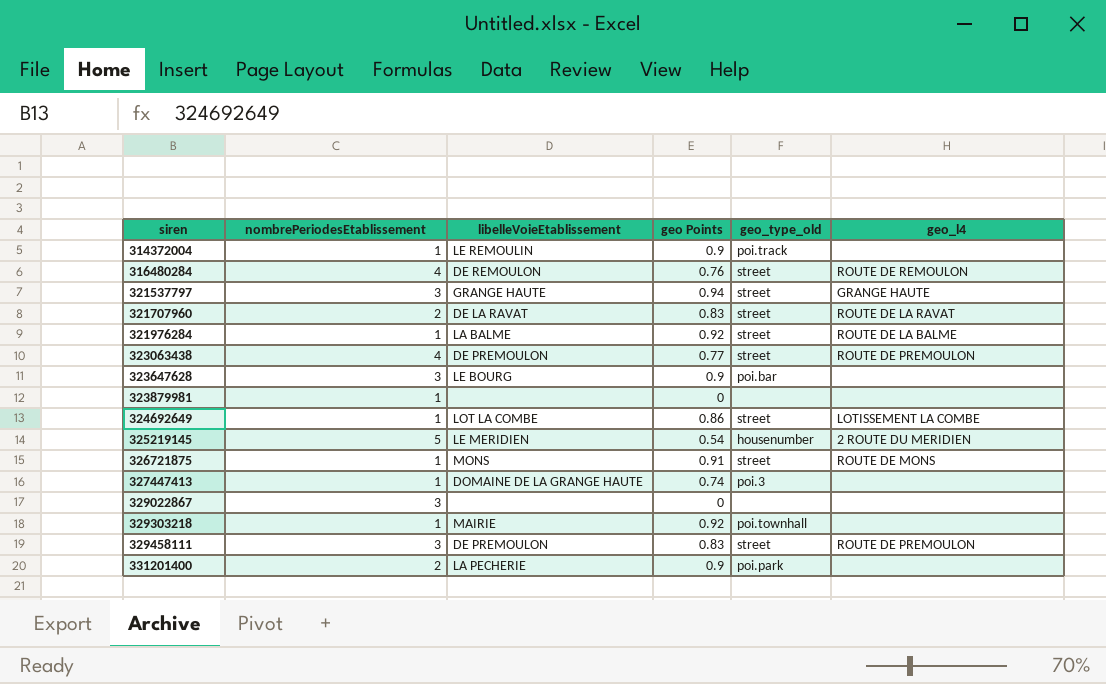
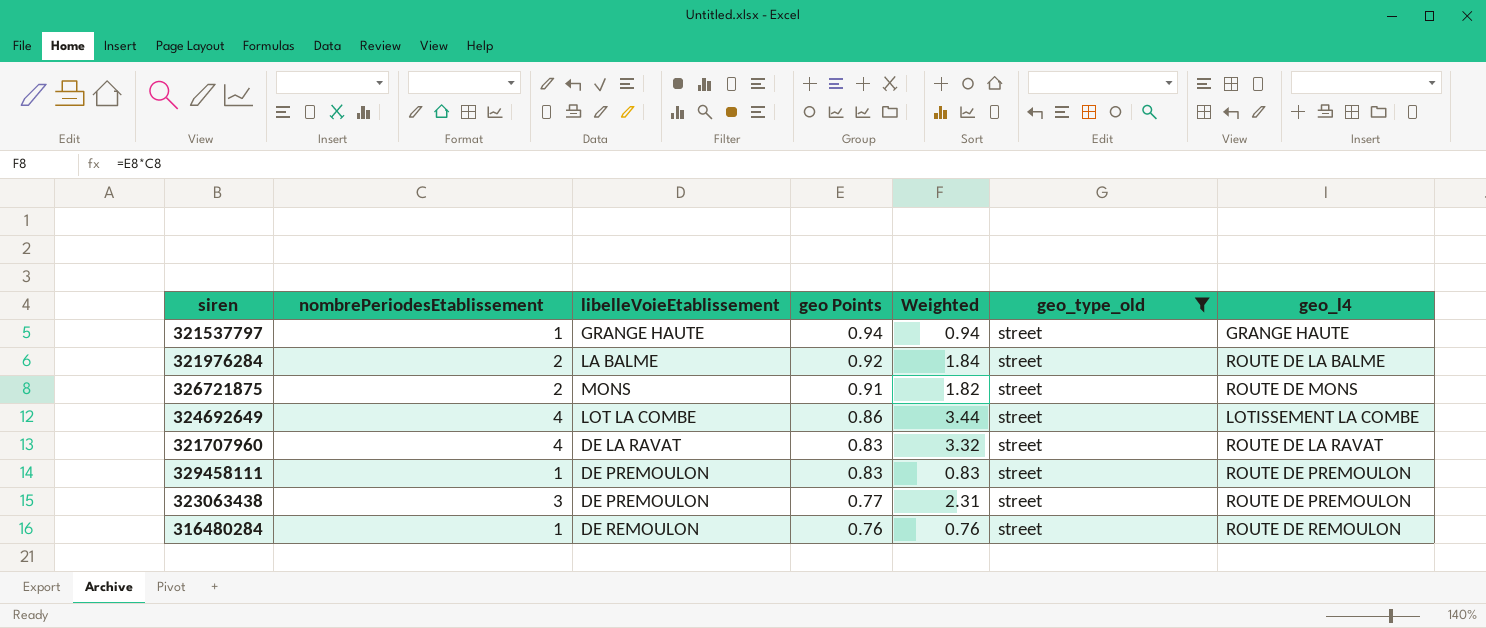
filter: none -> geo_type_old = street
row order: siren ascending -> geo Points descending
column Weighted | formula: none -> [nombrePeriodesEtablissement] * [geo Points]
321537797 | nombrePeriodesEtablissement: 3 -> 1
321976284 | nombrePeriodesEtablissement: 1 -> 2
326721875 | nombrePeriodesEtablissement: 1 -> 2
324692649 | nombrePeriodesEtablissement: 1 -> 4
321707960 | nombrePeriodesEtablissement: 2 -> 4
329458111 | nombrePeriodesEtablissement: 3 -> 1
323063438 | nombrePeriodesEtablissement: 4 -> 3
316480284 | nombrePeriodesEtablissement: 4 -> 1

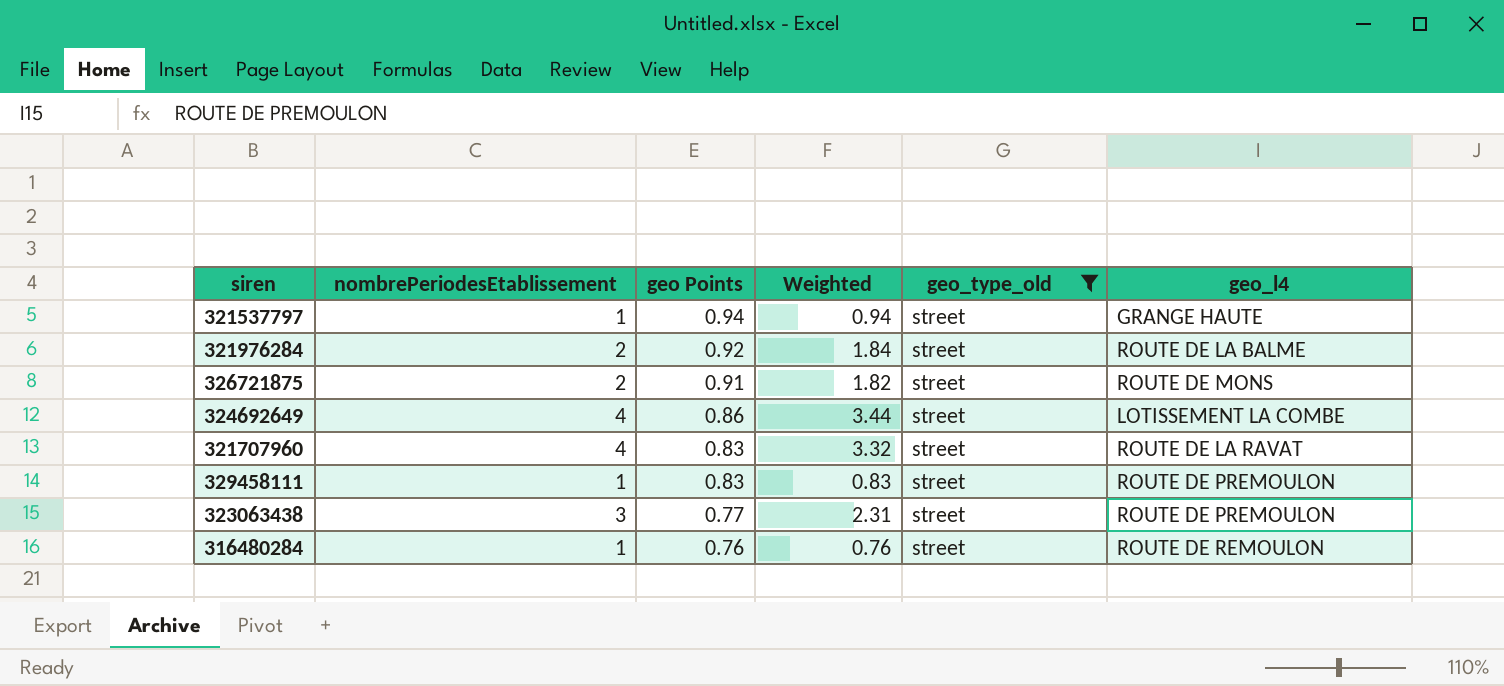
column libelleVoieEtablissement | position: 3 -> none

